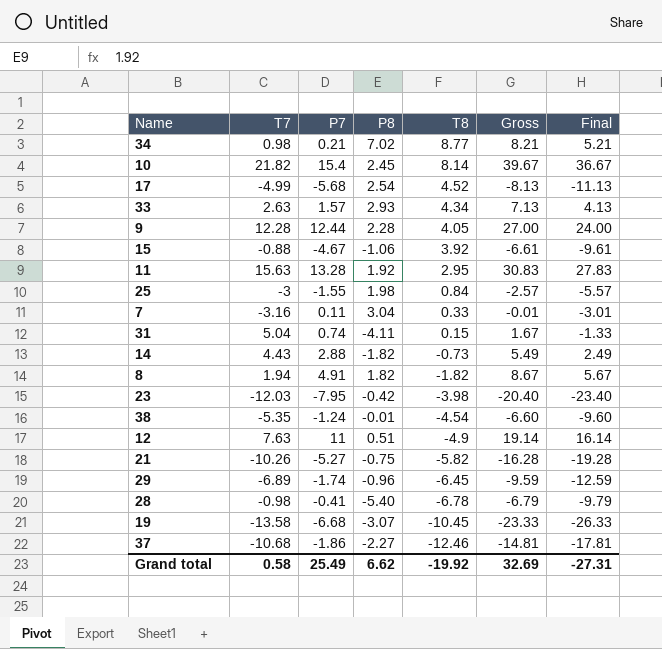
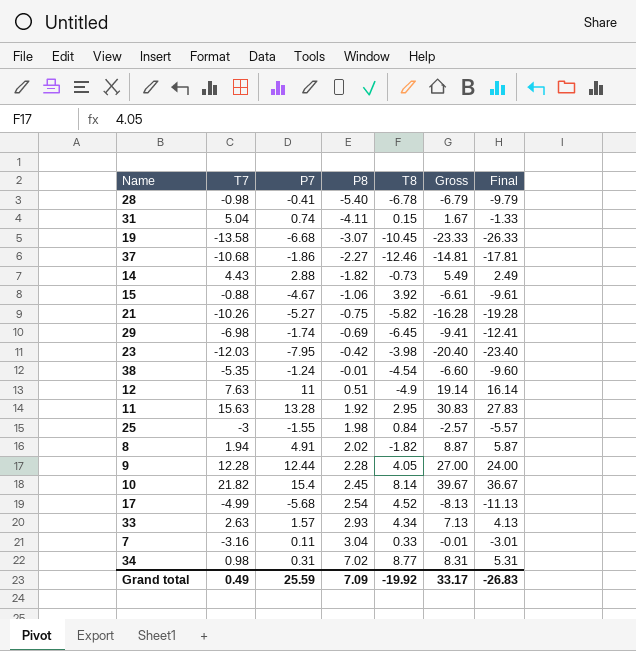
row order: T8 descending -> P8 ascending
29 | T7: -6.89 -> -6.98
29 | P8: -0.96 -> -0.69
29 | Gross: -9.59 -> -9.41
29 | Final: -12.59 -> -12.41
8 | P8: 1.82 -> 2.02
8 | Gross: 8.67 -> 8.87
8 | Final: 5.67 -> 5.87
34 | P7: 0.21 -> 0.31
34 | Gross: 8.21 -> 8.31
34 | Final: 5.21 -> 5.31
Grand total | T7: 0.58 -> 0.49
Grand total | P7: 25.49 -> 25.59
Grand total | P8: 6.62 -> 7.09
Grand total | Gross: 32.69 -> 33.17
Grand total | Final: -27.31 -> -26.83

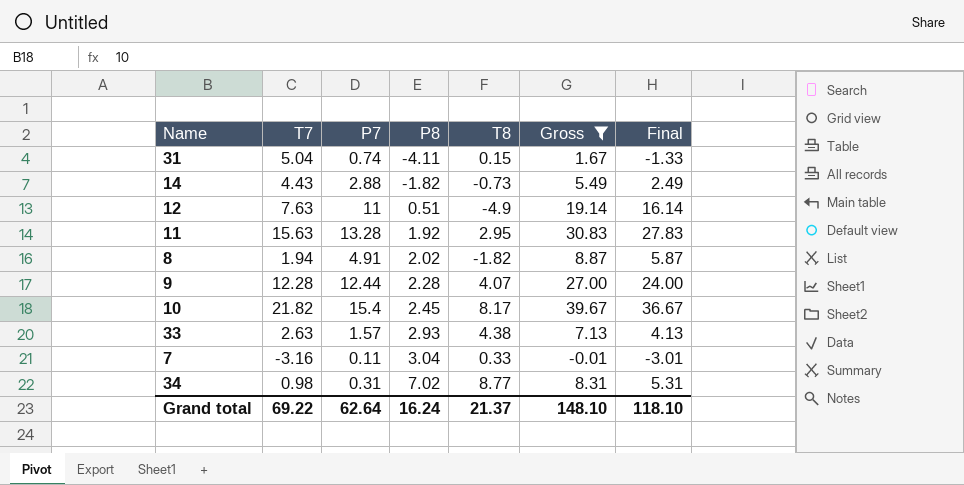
filter: none -> Gross >= -0.01
9 | T8: 4.05 -> 4.07
10 | T8: 8.14 -> 8.17
33 | T8: 4.34 -> 4.38
Grand total | T7: 0.49 -> 69.22
Grand total | P7: 25.59 -> 62.64
Grand total | P8: 7.09 -> 16.24
Grand total | T8: -19.92 -> 21.37
Grand total | Gross: 33.17 -> 148.10
Grand total | Final: -26.83 -> 118.10

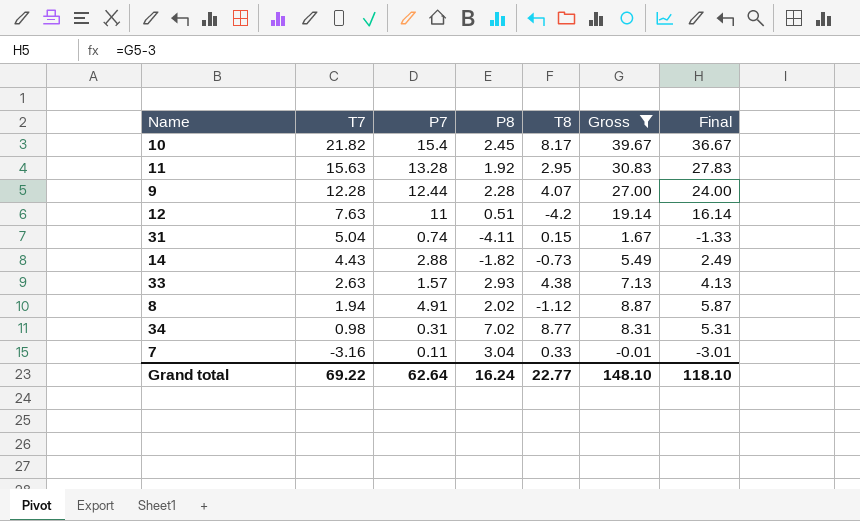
row order: P8 ascending -> T7 descending
12 | T8: -4.9 -> -4.2
8 | T8: -1.82 -> -1.12
Grand total | T8: 21.37 -> 22.77

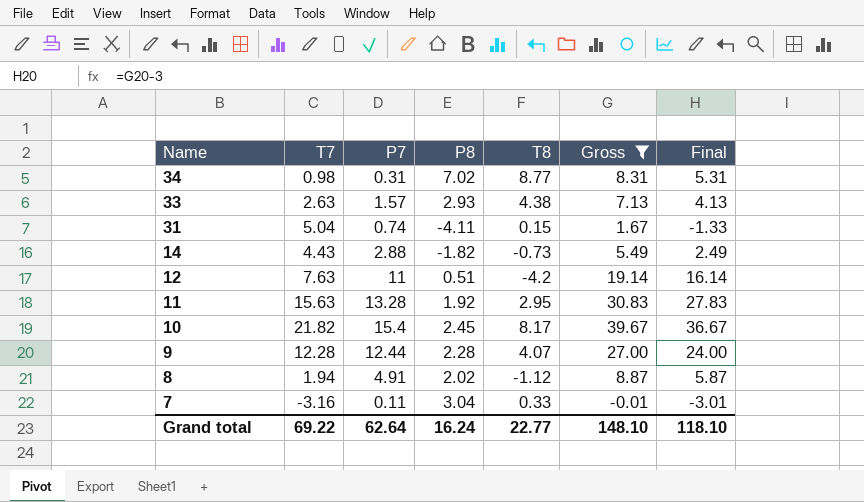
row order: T7 descending -> Name descending

